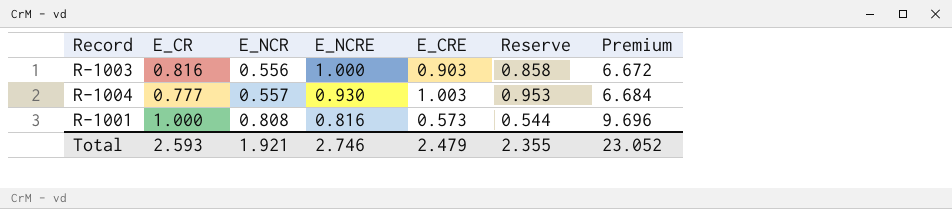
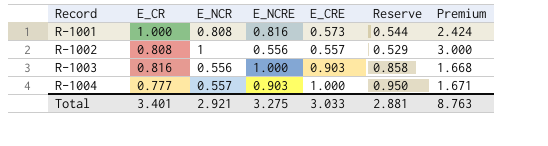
row order: E_NCR ascending -> Record ascending
column Premium | formula: [E_NCR] * 12 -> [E_NCR] * 3
row R-1002: none -> 0.808 | 1 | 0.556 | 0.557 | 0.529 | 3.000
R-1004 | E_NCRE: 0.930 -> 0.903
R-1004 | E_CRE: 1.003 -> 1.000
R-1004 | Reserve: 0.953 -> 0.950
Total | E_CR: 2.593 -> 3.401
Total | E_NCR: 1.921 -> 2.921
Total | E_NCRE: 2.746 -> 3.275
Total | E_CRE: 2.479 -> 3.033
Total | Reserve: 2.355 -> 2.881
Total | Premium: 23.052 -> 8.763

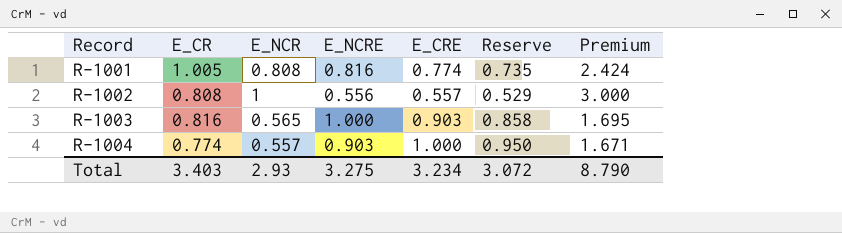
R-1001 | E_CR: 1.000 -> 1.005
R-1001 | E_CRE: 0.573 -> 0.774
R-1001 | Reserve: 0.544 -> 0.735
R-1003 | E_NCR: 0.556 -> 0.565
R-1003 | Premium: 1.668 -> 1.695
R-1004 | E_CR: 0.777 -> 0.774
Total | E_CR: 3.401 -> 3.403
Total | E_NCR: 2.921 -> 2.93
Total | E_CRE: 3.033 -> 3.234
Total | Reserve: 2.881 -> 3.072
Total | Premium: 8.763 -> 8.790

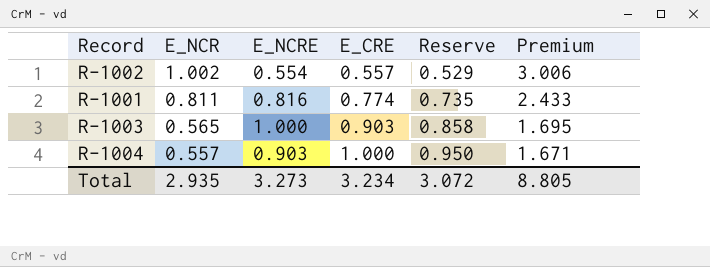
row order: Record ascending -> E_NCR descending
column E_CR | position: 2 -> none
R-1002 | E_NCR: 1 -> 1.002
R-1002 | E_NCRE: 0.556 -> 0.554
R-1002 | Premium: 3.000 -> 3.006
R-1001 | E_NCR: 0.808 -> 0.811
R-1001 | Premium: 2.424 -> 2.433
Total | E_NCR: 2.93 -> 2.935
Total | E_NCRE: 3.275 -> 3.273
Total | Premium: 8.790 -> 8.805

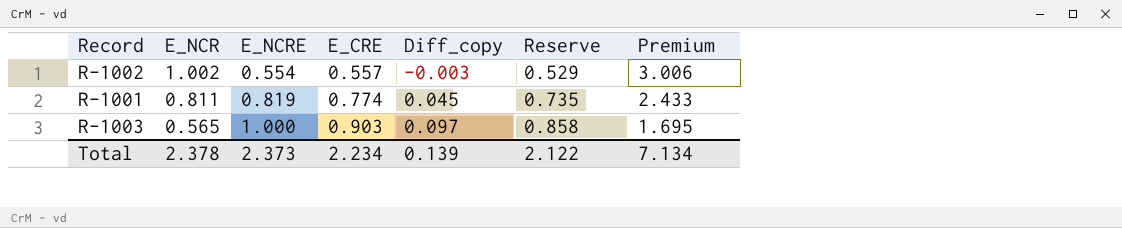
column Diff_copy | formula: none -> [E_NCRE] - [E_CRE]
row R-1004: 0.557 | 0.903 | 1.000 | 0.950 | 1.671 -> none
R-1001 | E_NCRE: 0.816 -> 0.819
Total | E_NCR: 2.935 -> 2.378
Total | E_NCRE: 3.273 -> 2.373
Total | E_CRE: 3.234 -> 2.234
Total | Reserve: 3.072 -> 2.122
Total | Premium: 8.805 -> 7.134

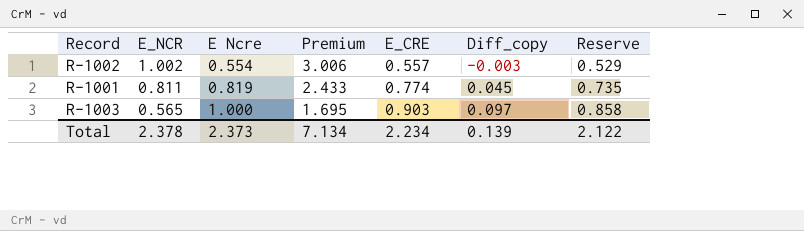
column name: E_NCRE -> E Ncre
column Premium | position: 7 -> 4

